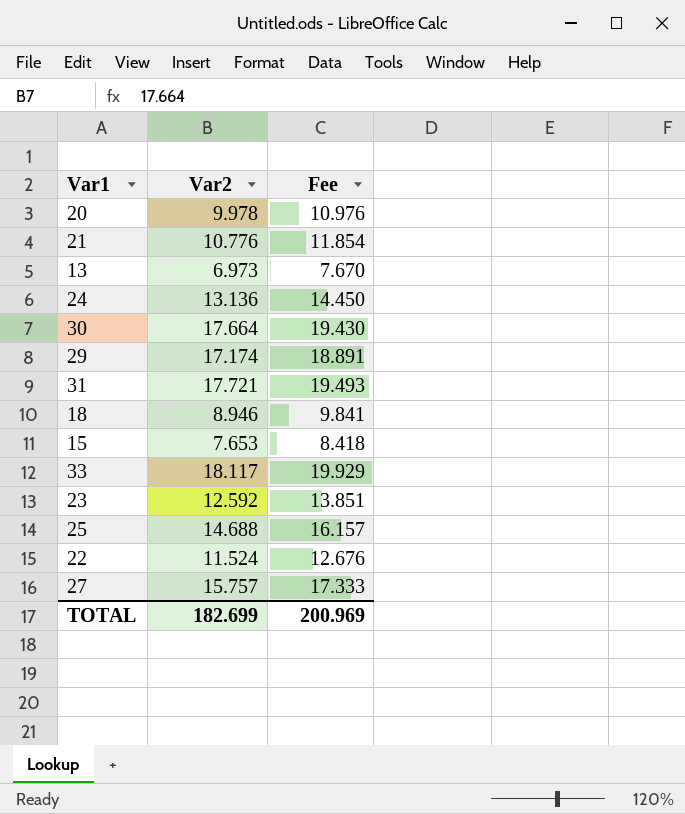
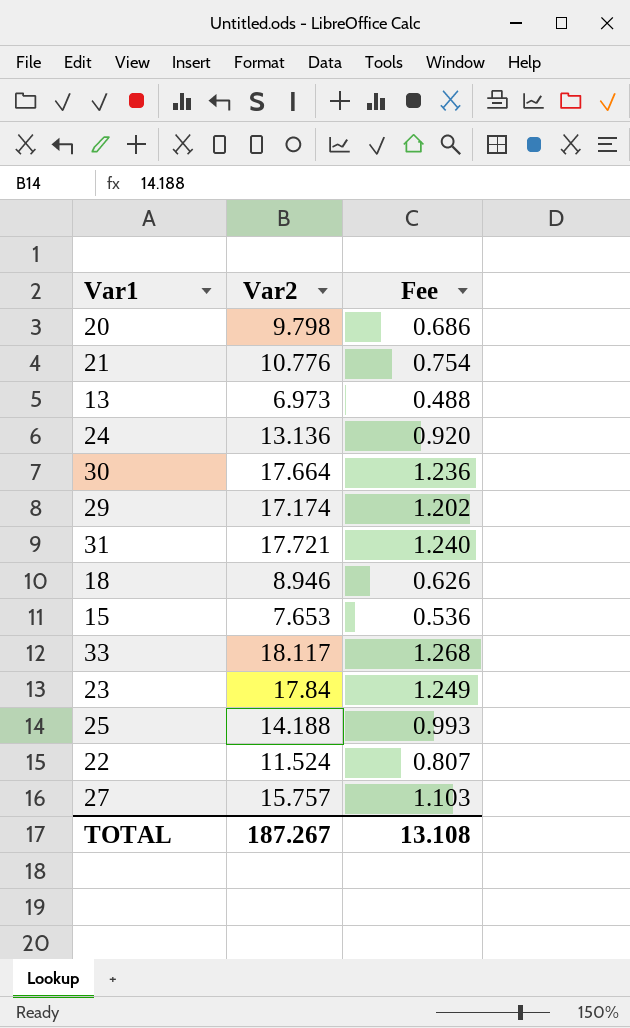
column Fee | formula: [Var2] * 1.1 -> [Var2] * 0.07
20 | Var2: 9.978 -> 9.798
23 | Var2: 12.592 -> 17.84
25 | Var2: 14.688 -> 14.188
TOTAL | Var2: 182.699 -> 187.267
TOTAL | Fee: 200.969 -> 13.108

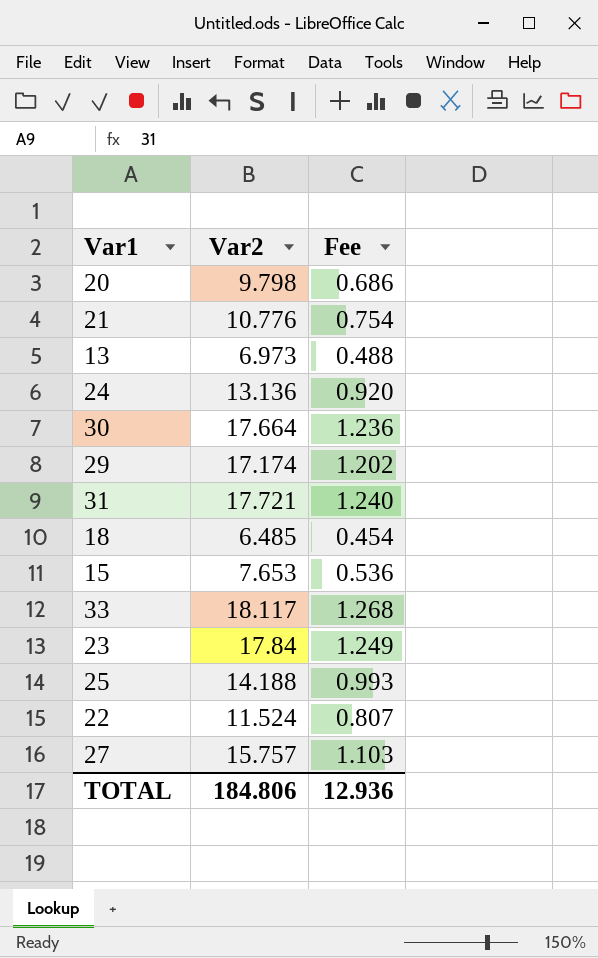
18 | Var2: 8.946 -> 6.485
18 | Fee: 0.626 -> 0.454
TOTAL | Var2: 187.267 -> 184.806
TOTAL | Fee: 13.108 -> 12.936

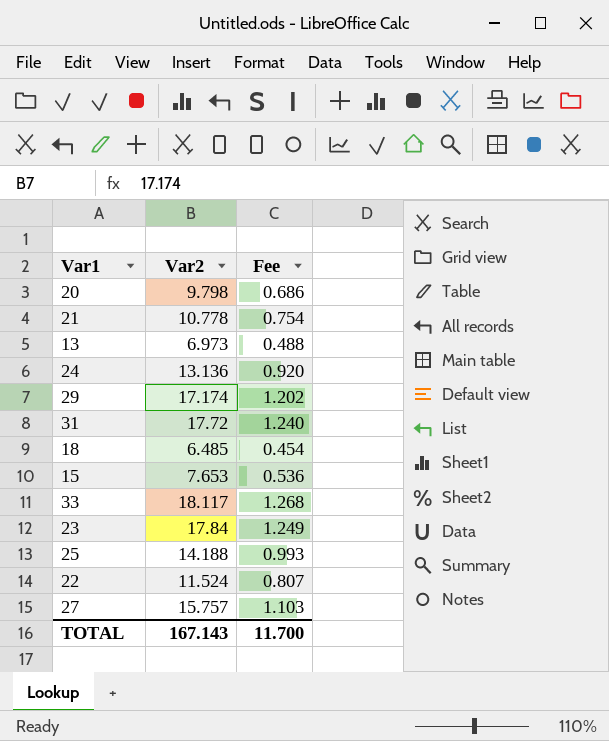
row 30: 17.664 | 1.236 -> none
21 | Var2: 10.776 -> 10.778
31 | Var2: 17.721 -> 17.72
TOTAL | Var2: 184.806 -> 167.143
TOTAL | Fee: 12.936 -> 11.700

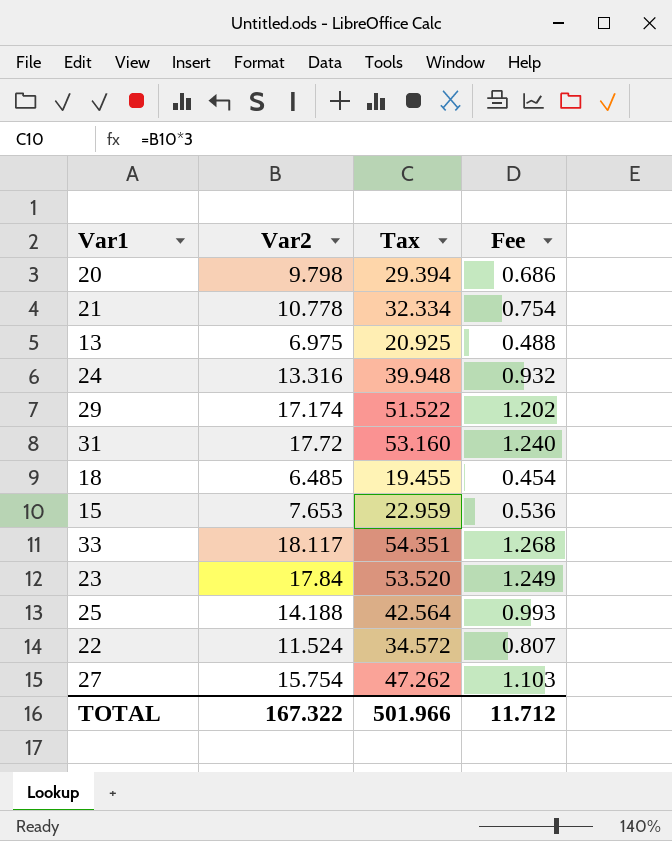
column Tax | formula: none -> [Var2] * 3
13 | Var2: 6.973 -> 6.975
24 | Var2: 13.136 -> 13.316
24 | Fee: 0.920 -> 0.932
27 | Var2: 15.757 -> 15.754
TOTAL | Var2: 167.143 -> 167.322
TOTAL | Fee: 11.700 -> 11.712

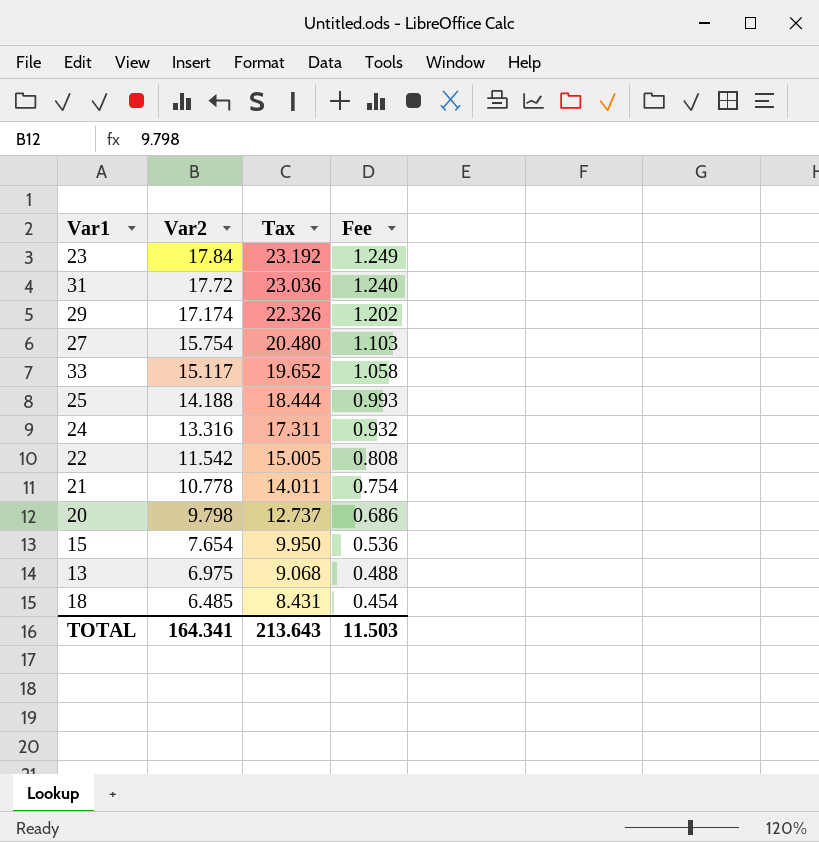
row order: none -> Var2 descending
column Tax | formula: [Var2] * 3 -> [Var2] * 1.3
33 | Var2: 18.117 -> 15.117
33 | Fee: 1.268 -> 1.058
22 | Var2: 11.524 -> 11.542
22 | Fee: 0.807 -> 0.808
15 | Var2: 7.653 -> 7.654
TOTAL | Var2: 167.322 -> 164.341
TOTAL | Tax: 501.966 -> 213.643
TOTAL | Fee: 11.712 -> 11.503

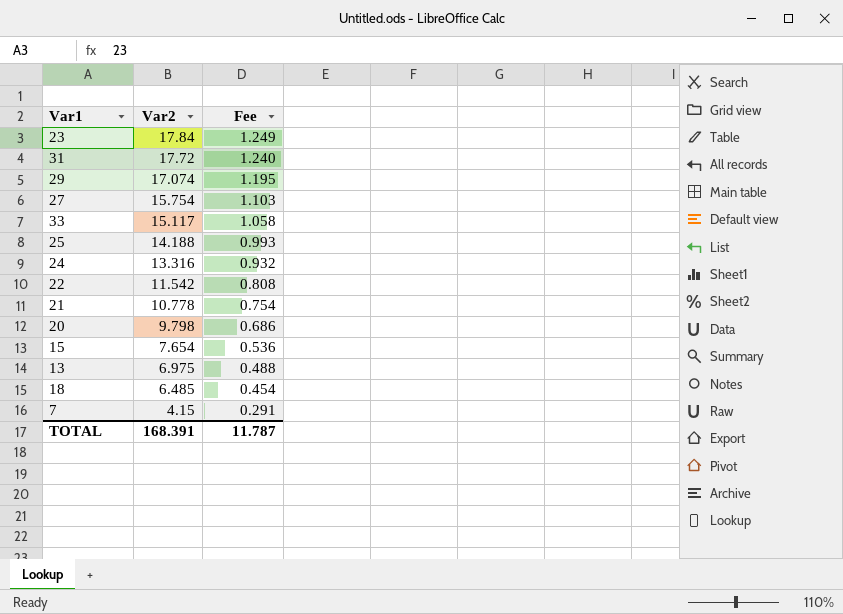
column Tax | formula: [Var2] * 1.3 -> none
29 | Var2: 17.174 -> 17.074
29 | Fee: 1.202 -> 1.195
row 7: none -> 4.15 | 0.291
TOTAL | Var2: 164.341 -> 168.391
TOTAL | Fee: 11.503 -> 11.787

